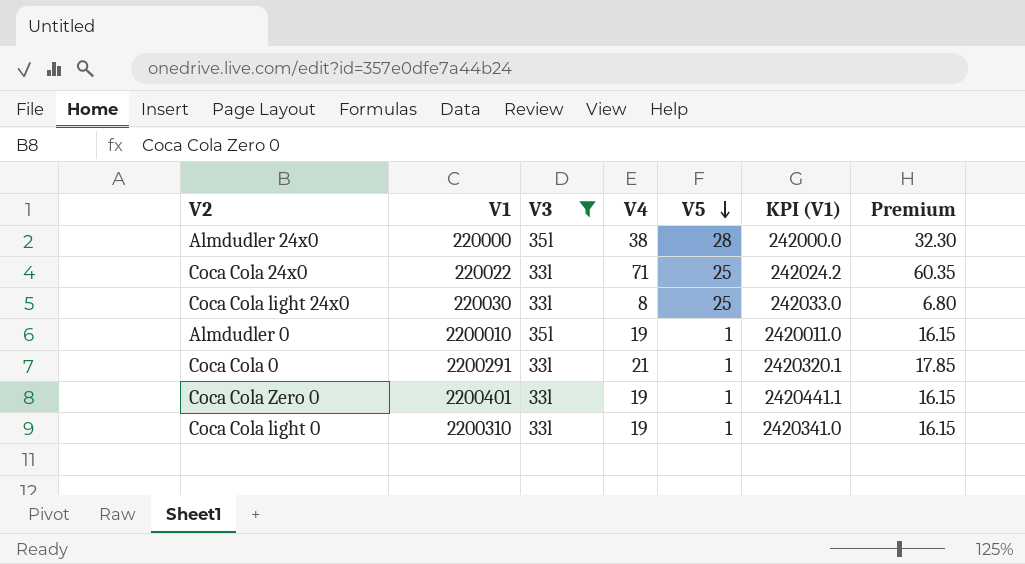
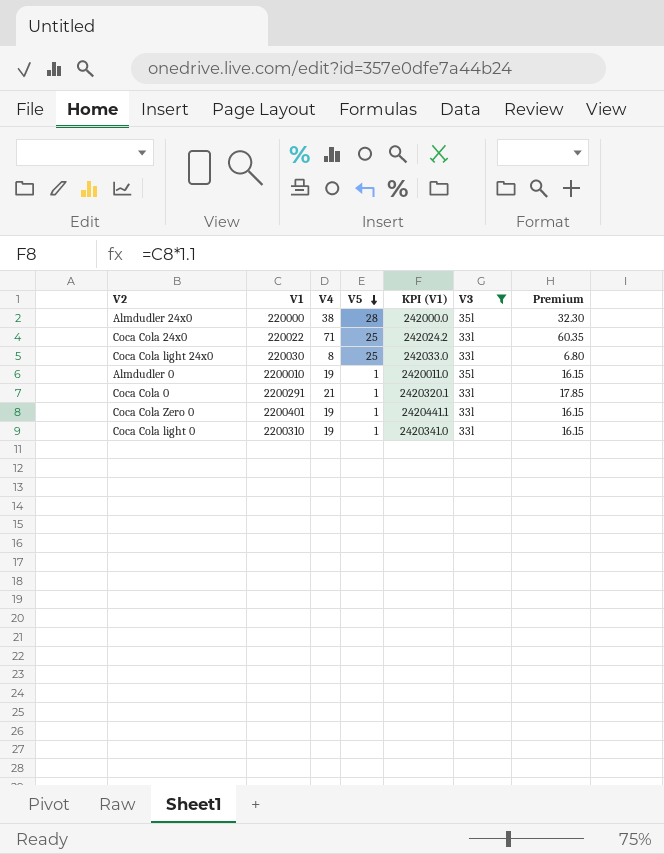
column V3 | position: 3 -> 6

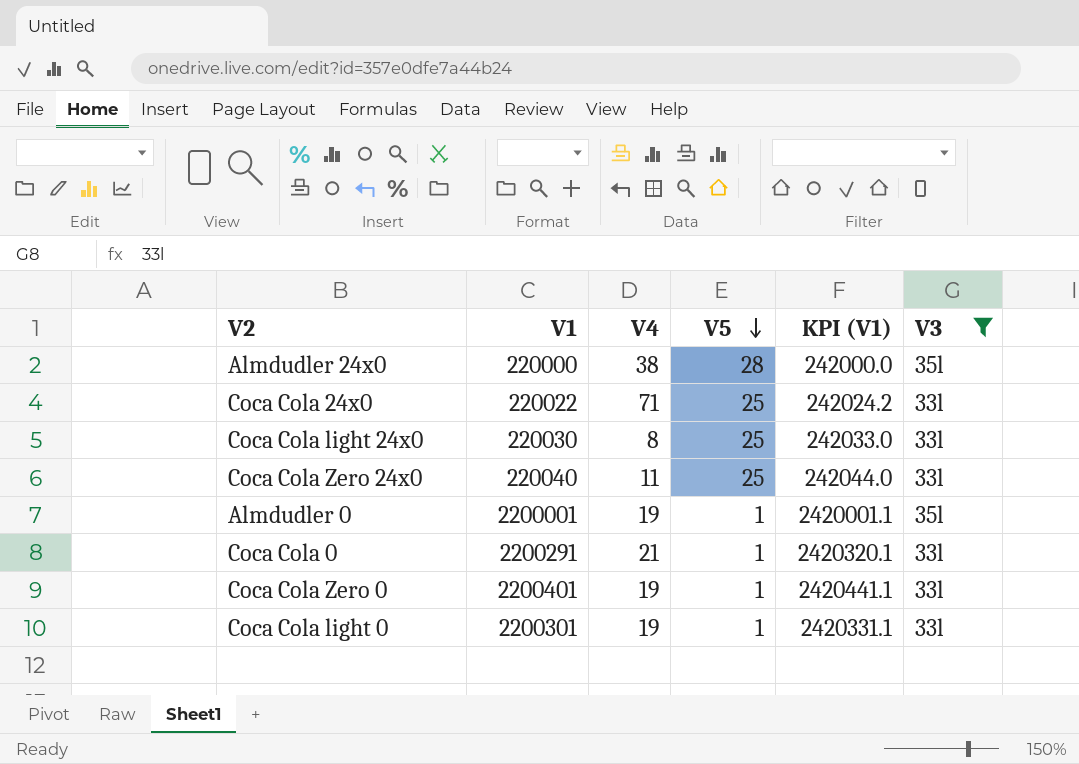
column Premium | formula: [V4] * 0.85 -> none
row Coca Cola Zero 24x0: none -> 220040 | 11 | 25 | 242044.0 | 33l
Almdudler 0 | V1: 2200010 -> 2200001
Almdudler 0 | KPI (V1): 2420011.0 -> 2420001.1
Coca Cola light 0 | V1: 2200310 -> 2200301
Coca Cola light 0 | KPI (V1): 2420341.0 -> 2420331.1

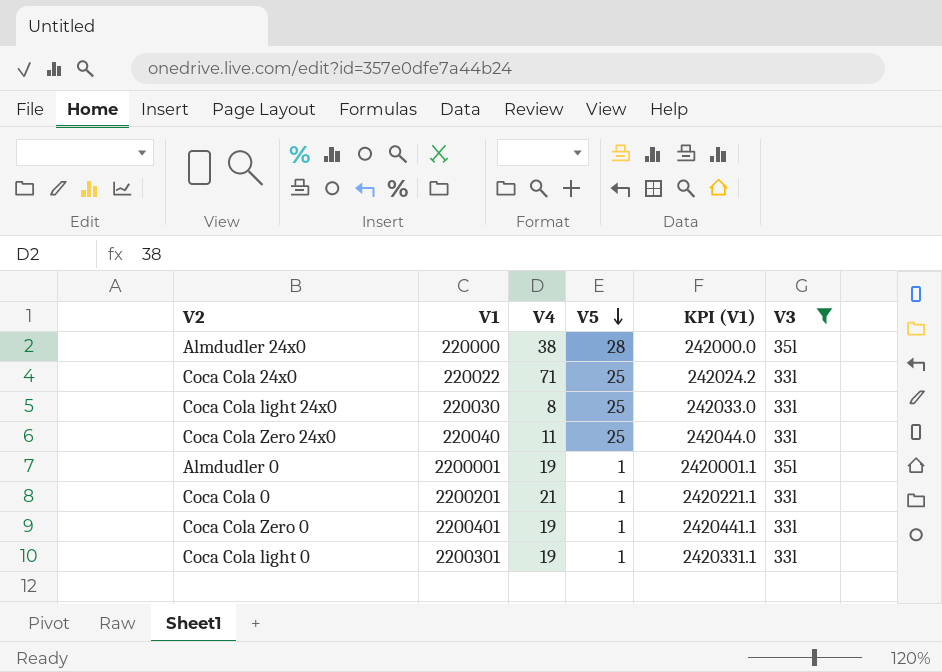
Coca Cola 0 | V1: 2200291 -> 2200201
Coca Cola 0 | KPI (V1): 2420320.1 -> 2420221.1

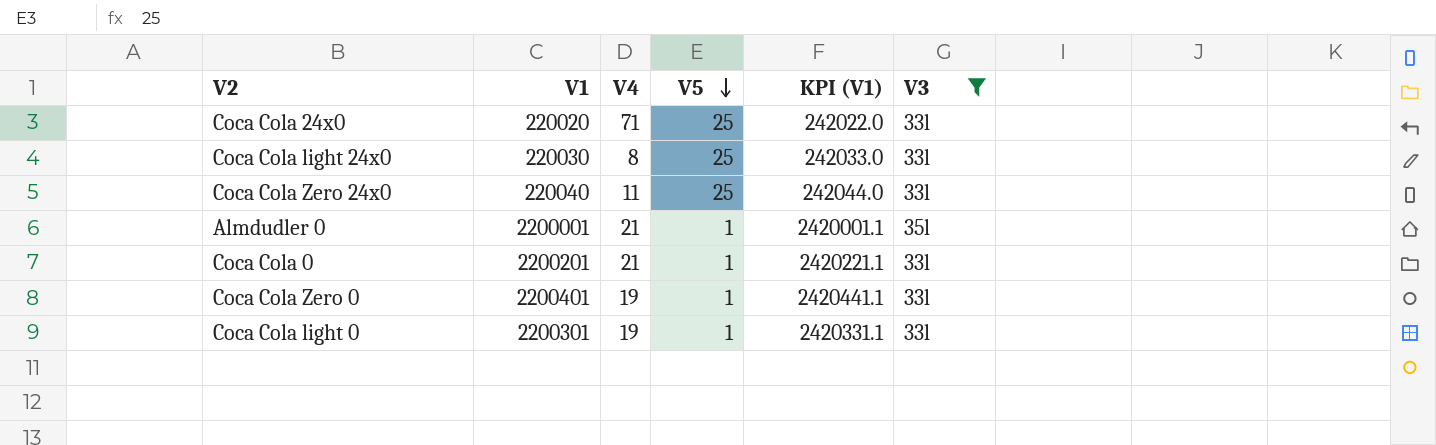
row Almdudler 24x0: 220000 | 38 | 28 | 242000.0 | 35l -> none
Coca Cola 24x0 | V1: 220022 -> 220020
Coca Cola 24x0 | KPI (V1): 242024.2 -> 242022.0
Almdudler 0 | V4: 19 -> 21

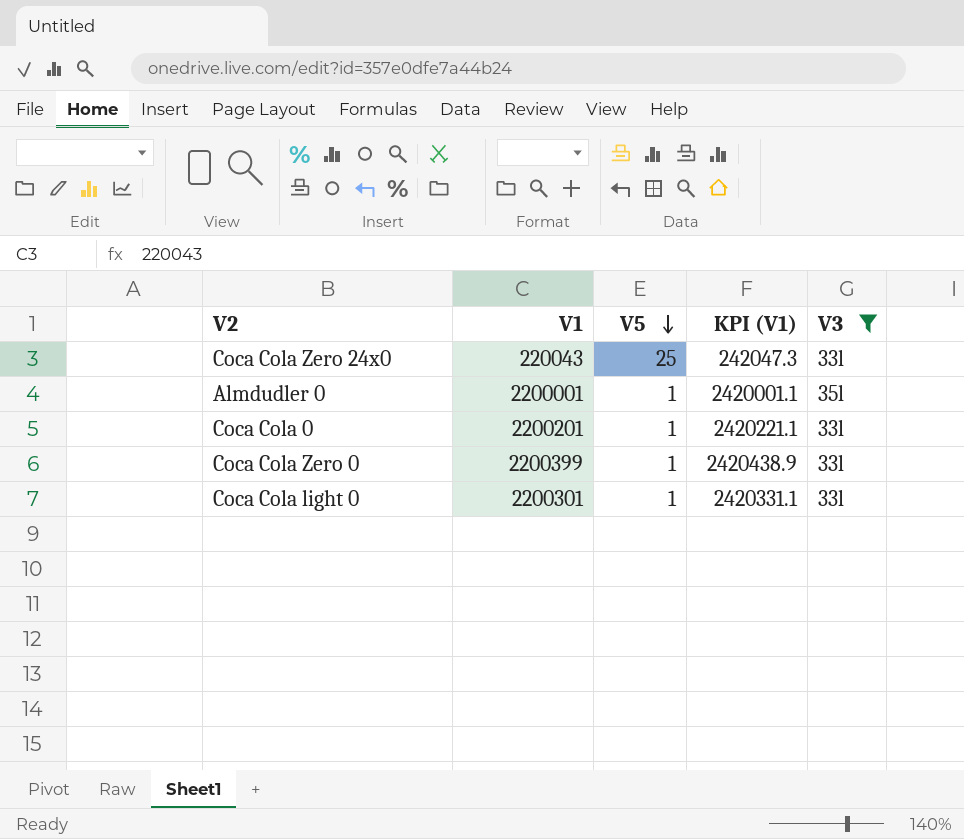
column V4 | position: 3 -> none
row Coca Cola 24x0: 220020 | 71 | 25 | 242022.0 | 33l -> none
row Coca Cola light 24x0: 220030 | 8 | 25 | 242033.0 | 33l -> none
Coca Cola Zero 24x0 | V1: 220040 -> 220043
Coca Cola Zero 24x0 | KPI (V1): 242044.0 -> 242047.3
Coca Cola Zero 0 | V1: 2200401 -> 2200399
Coca Cola Zero 0 | KPI (V1): 2420441.1 -> 2420438.9

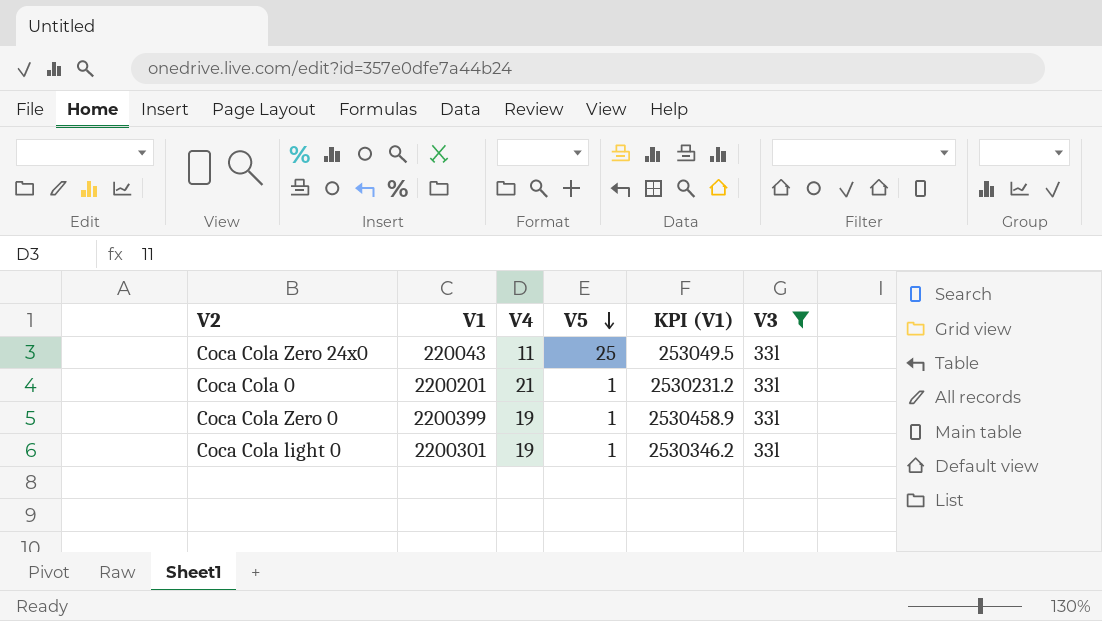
column V4 | position: none -> 3
column KPI (V1) | formula: [V1] * 1.1 -> [V1] * 1.15
row Almdudler 0: 2200001 | 1 | 2420001.1 | 35l -> none

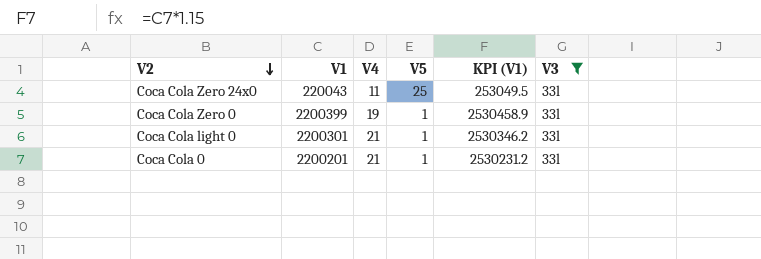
row order: V5 descending -> V2 descending
Coca Cola light 0 | V4: 19 -> 21

